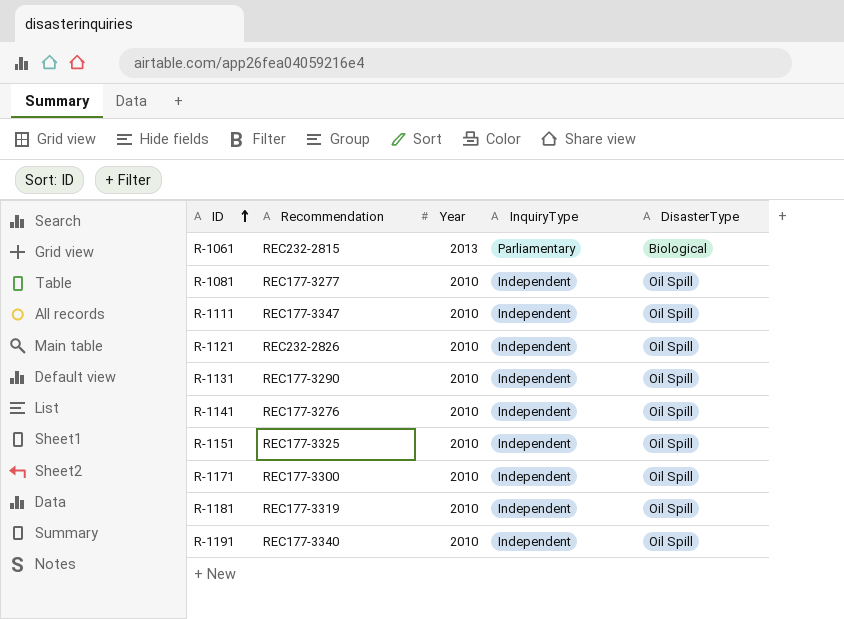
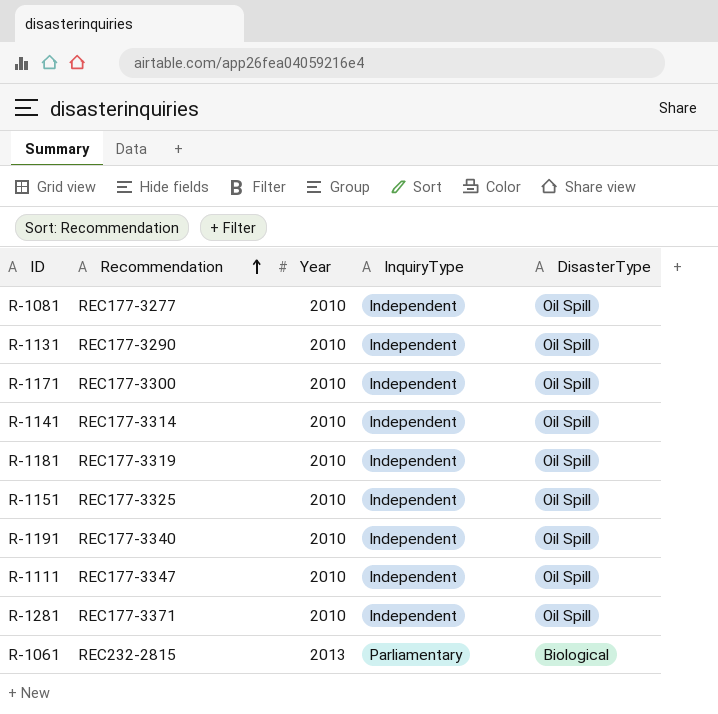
row order: ID ascending -> Recommendation ascending
row R-1121: REC232-2826 | 2010 | Independent | Oil Spill -> none
R-1141 | Recommendation: REC177-3276 -> REC177-3314
row R-1281: none -> REC177-3371 | 2010 | Independent | Oil Spill

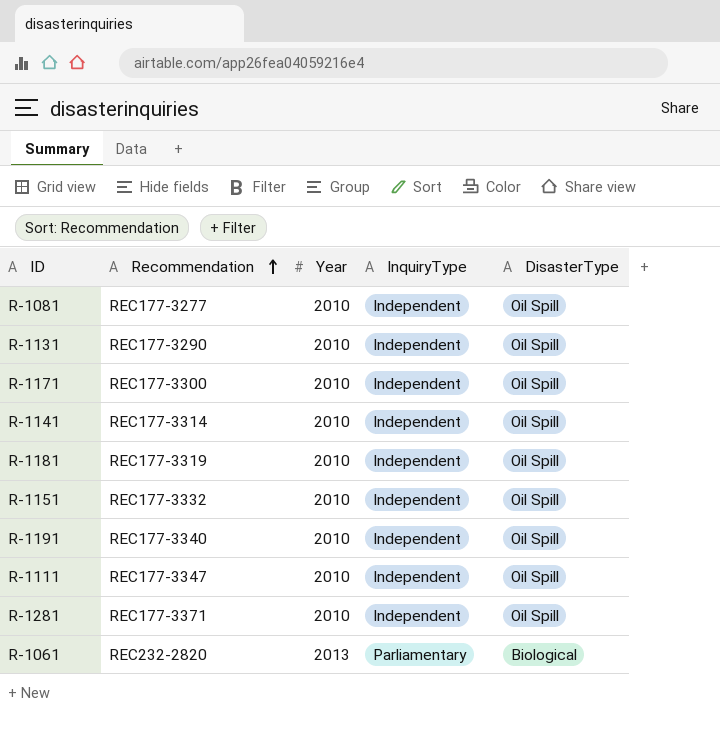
R-1151 | Recommendation: REC177-3325 -> REC177-3332
R-1061 | Recommendation: REC232-2815 -> REC232-2820

